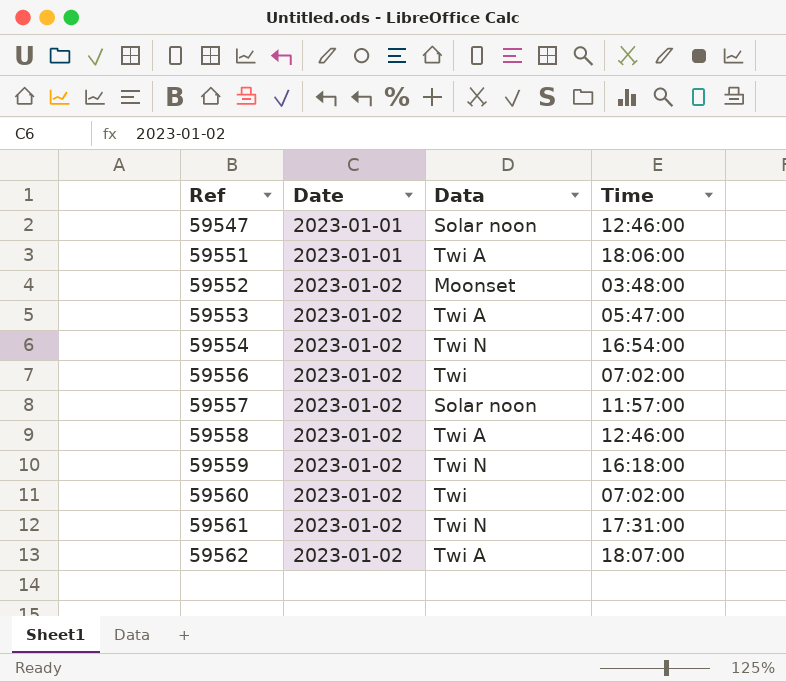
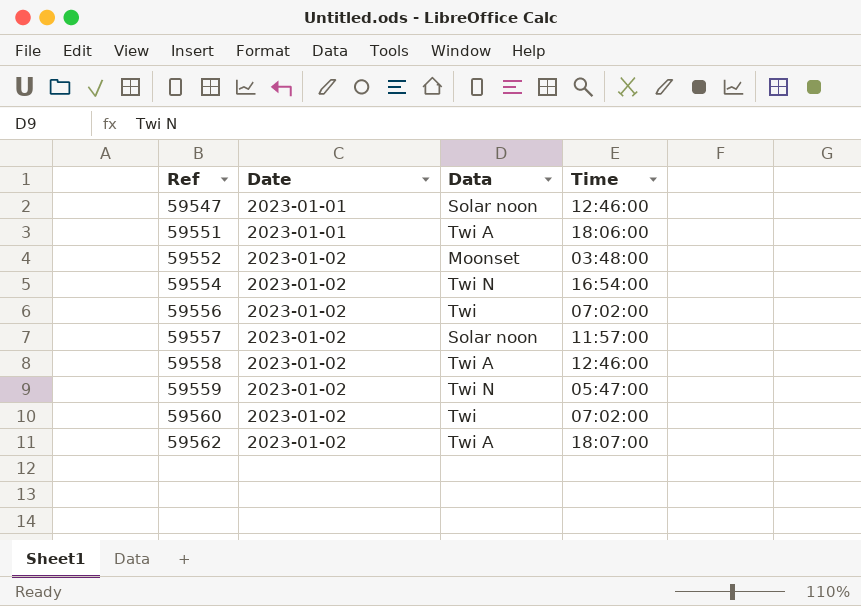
row 59553: 2023-01-02 | Twi A | 05:47:00 -> none
row 59561: 2023-01-02 | Twi N | 17:31:00 -> none
59559 | Time: 16:18:00 -> 05:47:00

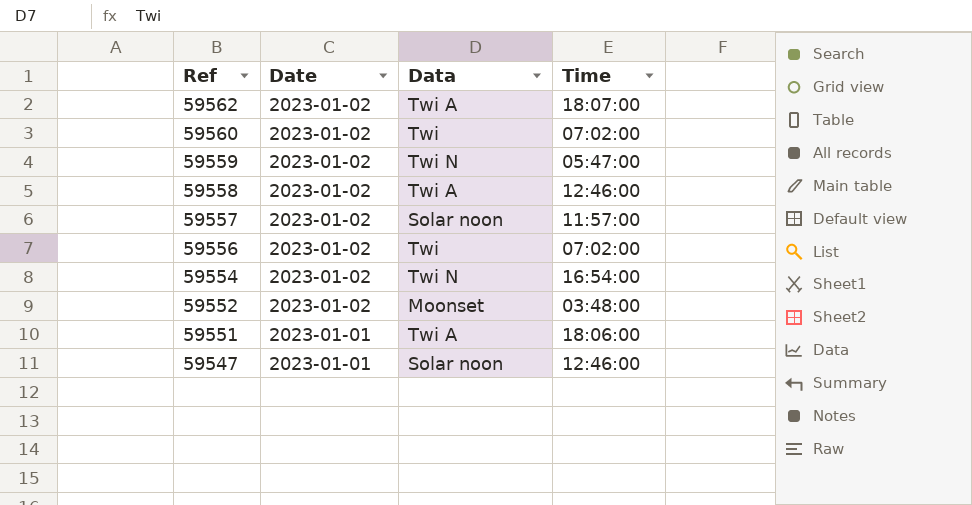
row order: Ref ascending -> Ref descending

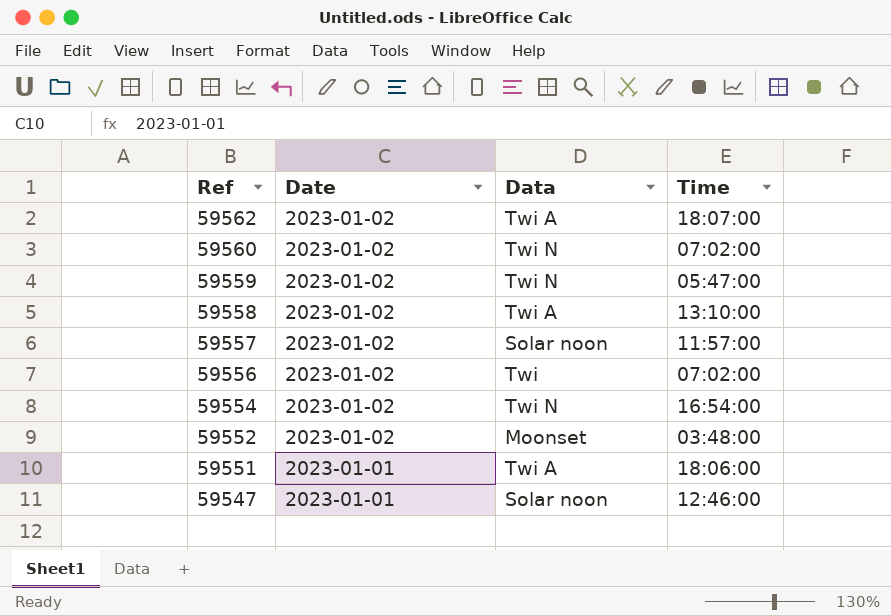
59560 | Data: Twi -> Twi N
59558 | Time: 12:46:00 -> 13:10:00

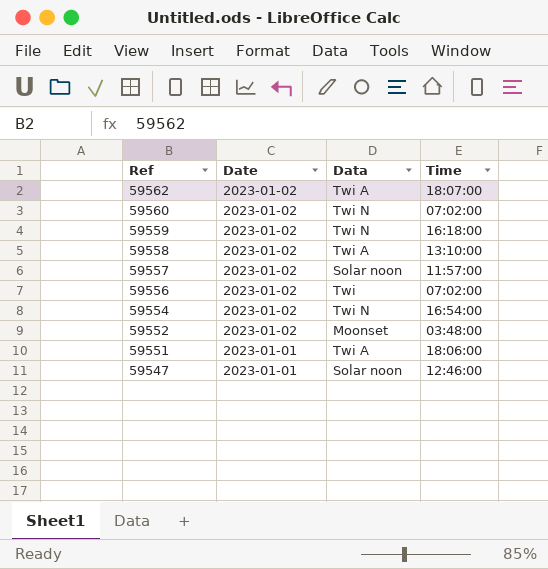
59559 | Time: 05:47:00 -> 16:18:00

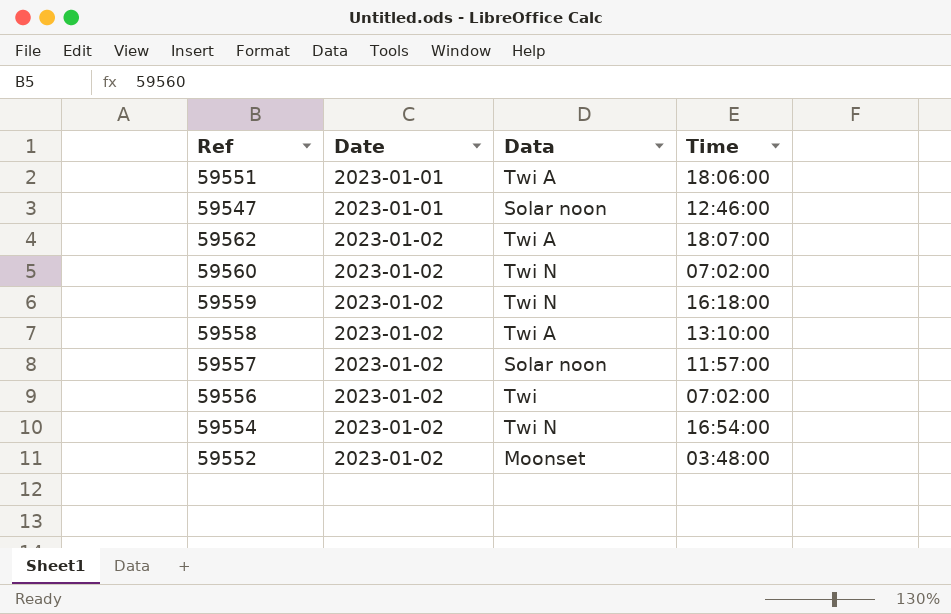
row order: Ref descending -> Date ascending

